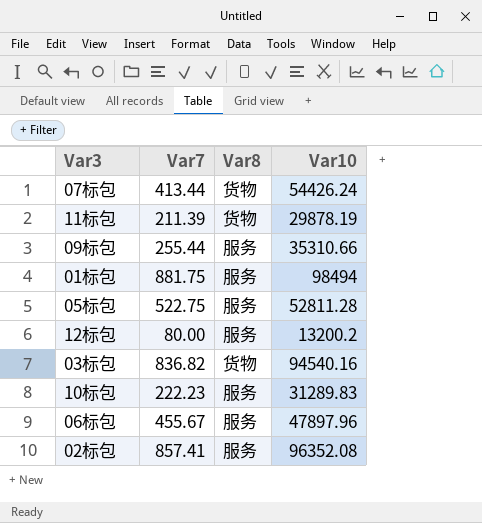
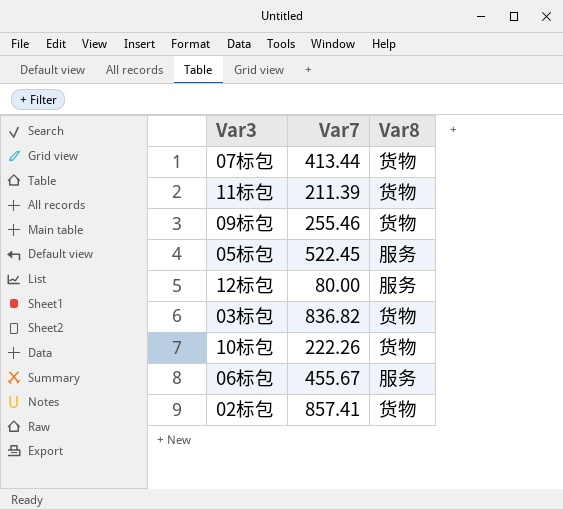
column Var10 | position: 4 -> none
row 01标包: 881.75 | 服务 | 98494 -> none
09标包 | Var7: 255.44 -> 255.46
09标包 | Var8: 服务 -> 货物
05标包 | Var7: 522.75 -> 522.45
10标包 | Var7: 222.23 -> 222.26
10标包 | Var8: 服务 -> 货物
02标包 | Var8: 服务 -> 货物

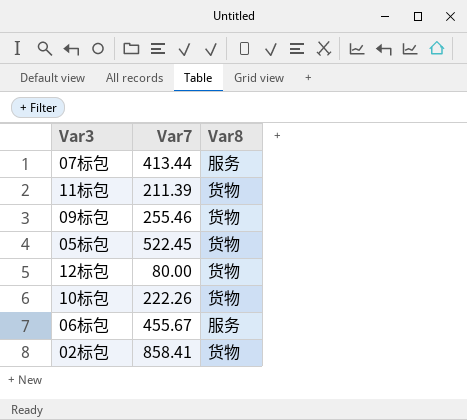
row 03标包: 836.82 | 货物 -> none
07标包 | Var8: 货物 -> 服务
05标包 | Var8: 服务 -> 货物
12标包 | Var8: 服务 -> 货物
02标包 | Var7: 857.41 -> 858.41

